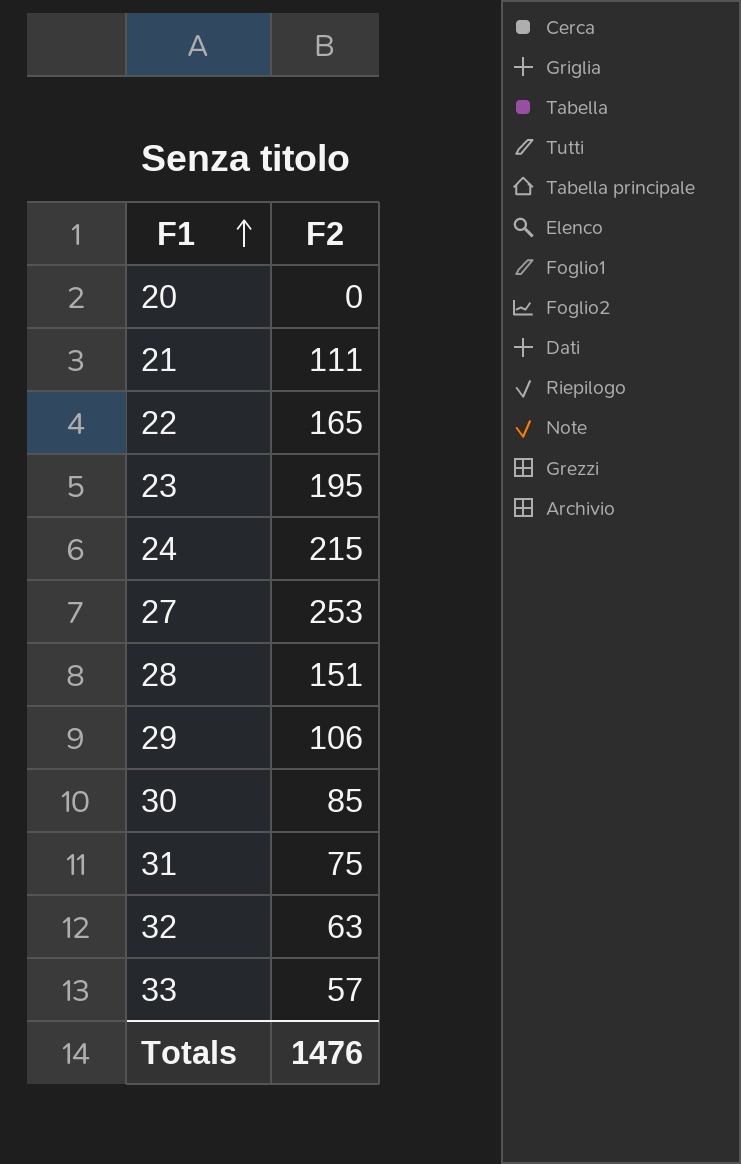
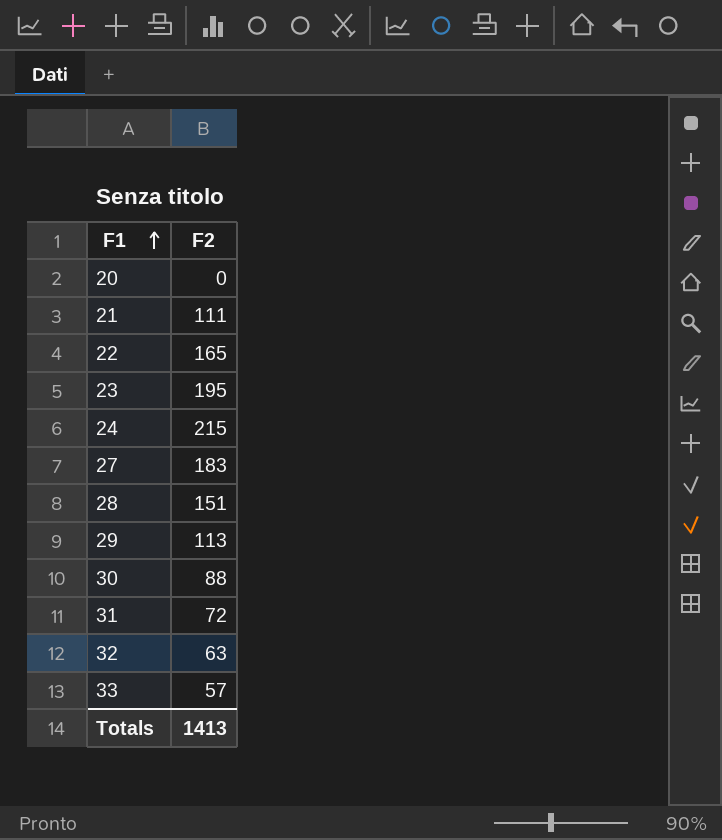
27 | F2: 253 -> 183
29 | F2: 106 -> 113
30 | F2: 85 -> 88
31 | F2: 75 -> 72
Totals | F2: 1476 -> 1413

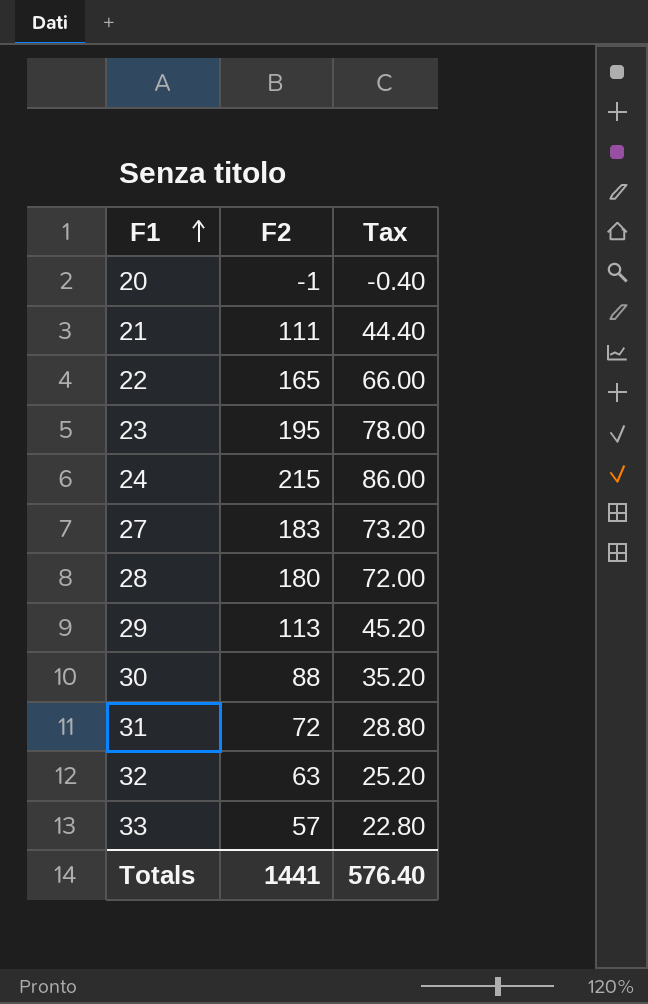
column Tax | formula: none -> [F2] * 0.4
20 | F2: 0 -> -1
28 | F2: 151 -> 180
Totals | F2: 1413 -> 1441

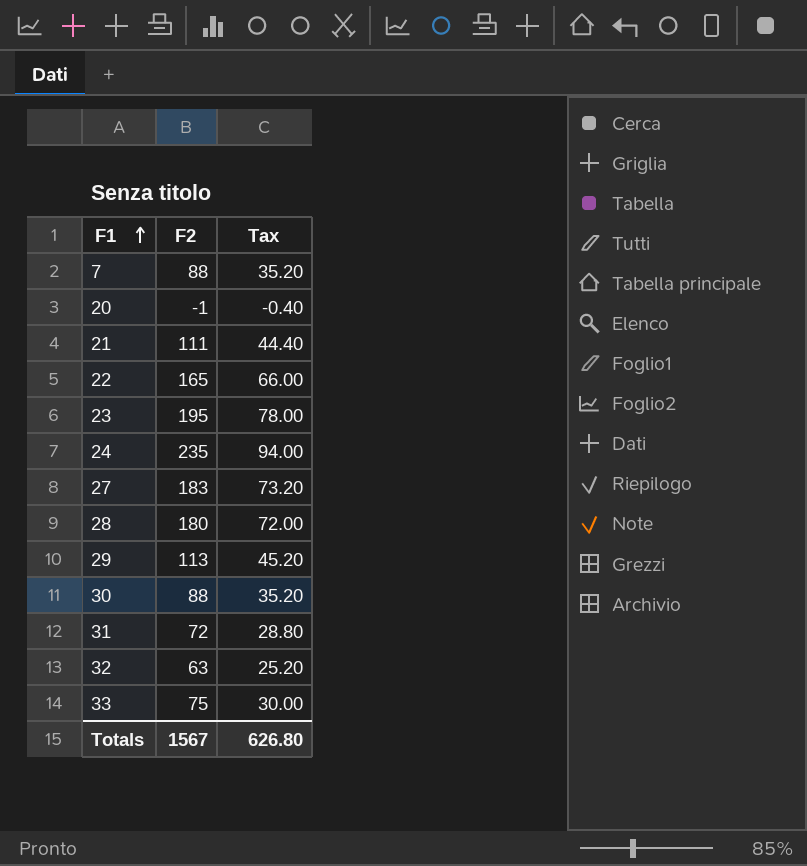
row 7: none -> 88 | 35.20
24 | F2: 215 -> 235
24 | Tax: 86.00 -> 94.00
33 | F2: 57 -> 75
33 | Tax: 22.80 -> 30.00
Totals | F2: 1441 -> 1567
Totals | Tax: 576.40 -> 626.80

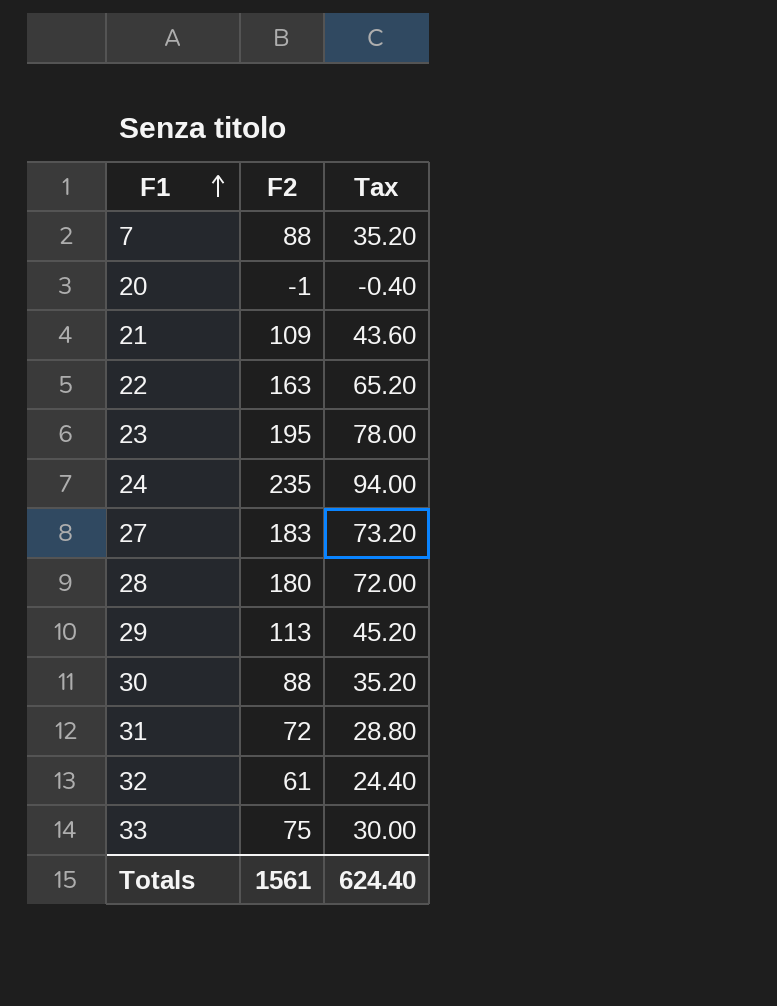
21 | F2: 111 -> 109
21 | Tax: 44.40 -> 43.60
22 | F2: 165 -> 163
22 | Tax: 66.00 -> 65.20
32 | F2: 63 -> 61
32 | Tax: 25.20 -> 24.40
Totals | F2: 1567 -> 1561
Totals | Tax: 626.80 -> 624.40

